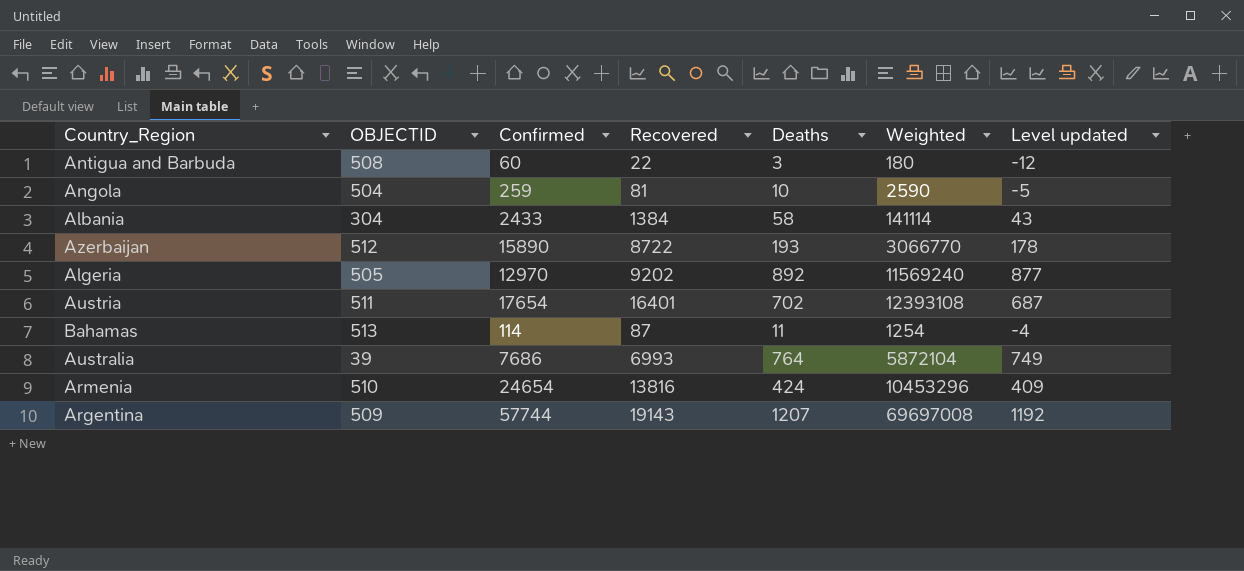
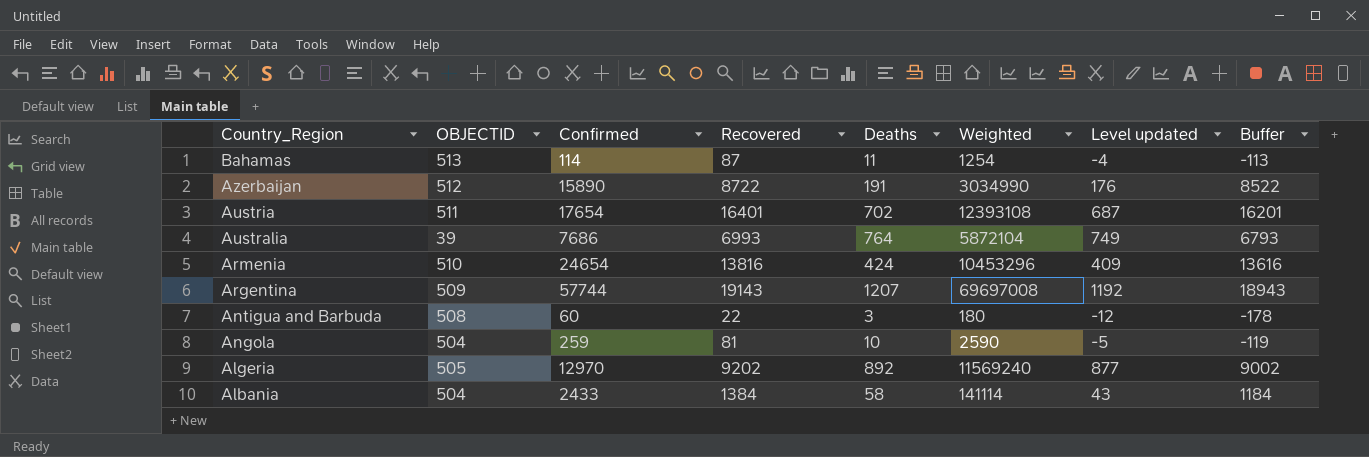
row order: none -> Country_Region descending
column Buffer | formula: none -> [Recovered] - 200
Azerbaijan | Deaths: 193 -> 191
Azerbaijan | Weighted: 3066770 -> 3034990
Azerbaijan | Level updated: 178 -> 176
Albania | OBJECTID: 304 -> 504

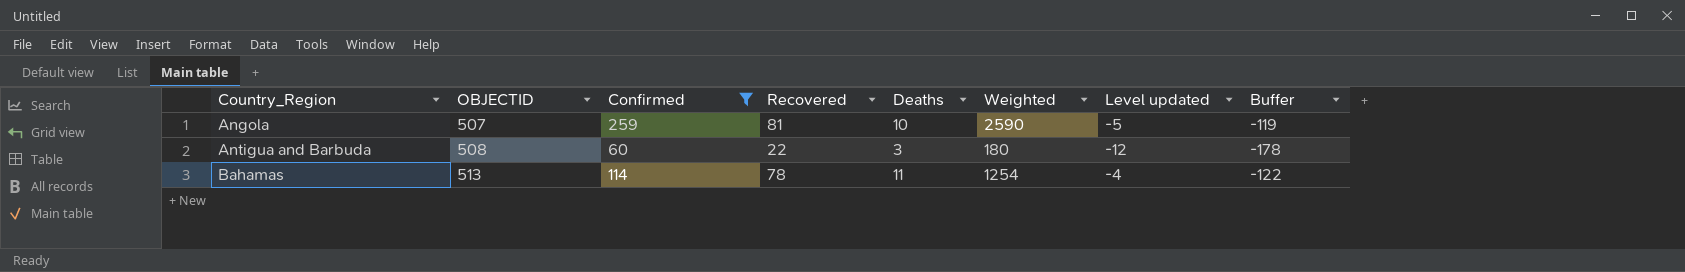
filter: none -> Confirmed <= 259
row order: Country_Region descending -> Country_Region ascending
Angola | OBJECTID: 504 -> 507
Bahamas | Recovered: 87 -> 78
Bahamas | Buffer: -113 -> -122

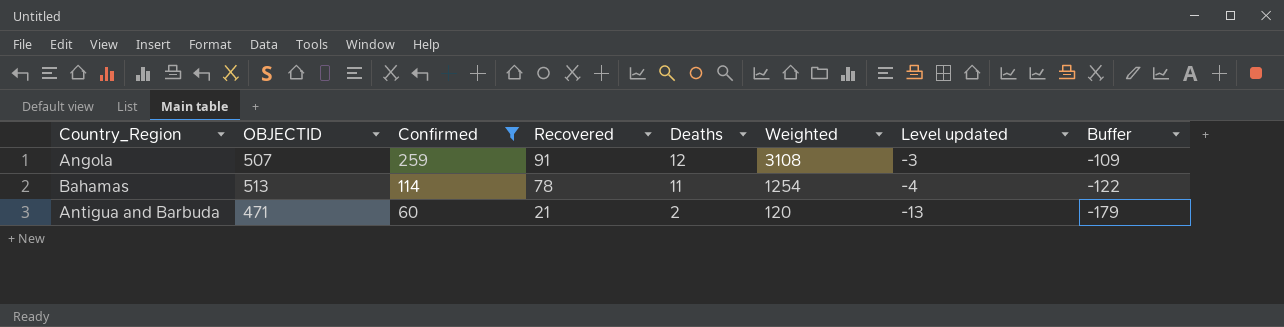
row order: Country_Region ascending -> Confirmed descending
Angola | Recovered: 81 -> 91
Angola | Deaths: 10 -> 12
Angola | Weighted: 2590 -> 3108
Angola | Level updated: -5 -> -3
Angola | Buffer: -119 -> -109
Antigua and Barbuda | OBJECTID: 508 -> 471
Antigua and Barbuda | Recovered: 22 -> 21
Antigua and Barbuda | Deaths: 3 -> 2
Antigua and Barbuda | Weighted: 180 -> 120
Antigua and Barbuda | Level updated: -12 -> -13
Antigua and Barbuda | Buffer: -178 -> -179

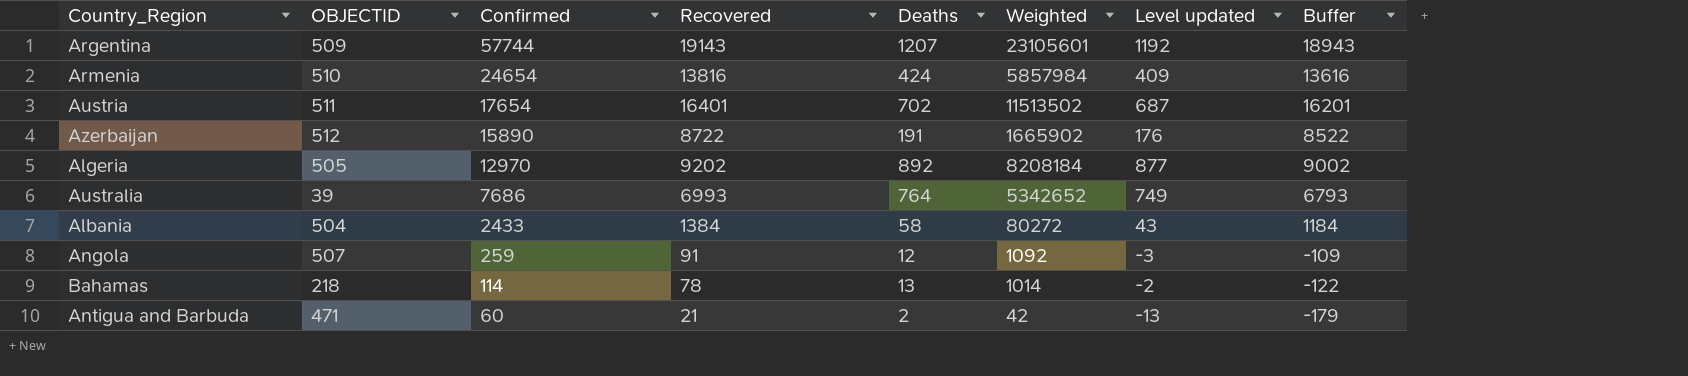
filter: Confirmed <= 259 -> none
column Weighted | formula: [Confirmed] * [Deaths] -> [Recovered] * [Deaths]
Bahamas | OBJECTID: 513 -> 218
Bahamas | Deaths: 11 -> 13
Bahamas | Level updated: -4 -> -2

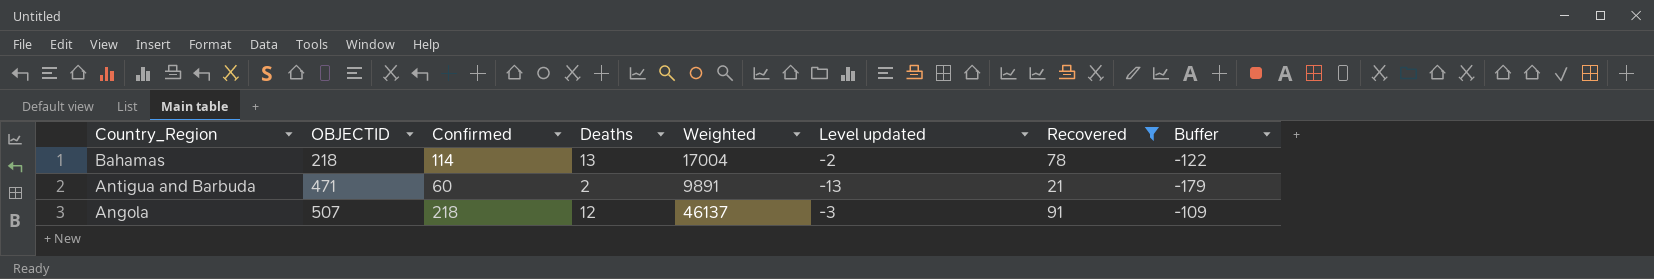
filter: none -> Recovered <= 91
row order: Confirmed descending -> Country_Region descending
column Weighted | formula: [Recovered] * [Deaths] -> [OBJECTID] * [Recovered]
column Recovered | position: 4 -> 7
Angola | Confirmed: 259 -> 218

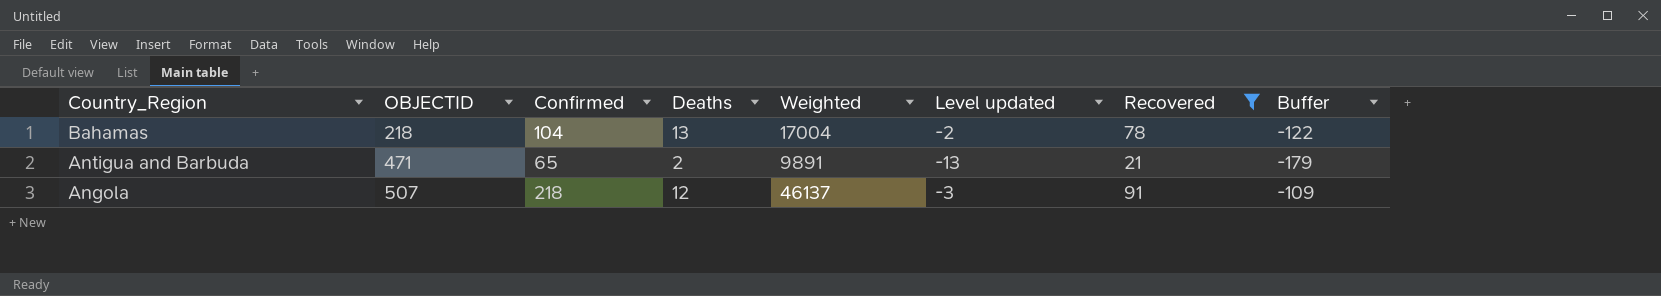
Bahamas | Confirmed: 114 -> 104
Antigua and Barbuda | Confirmed: 60 -> 65

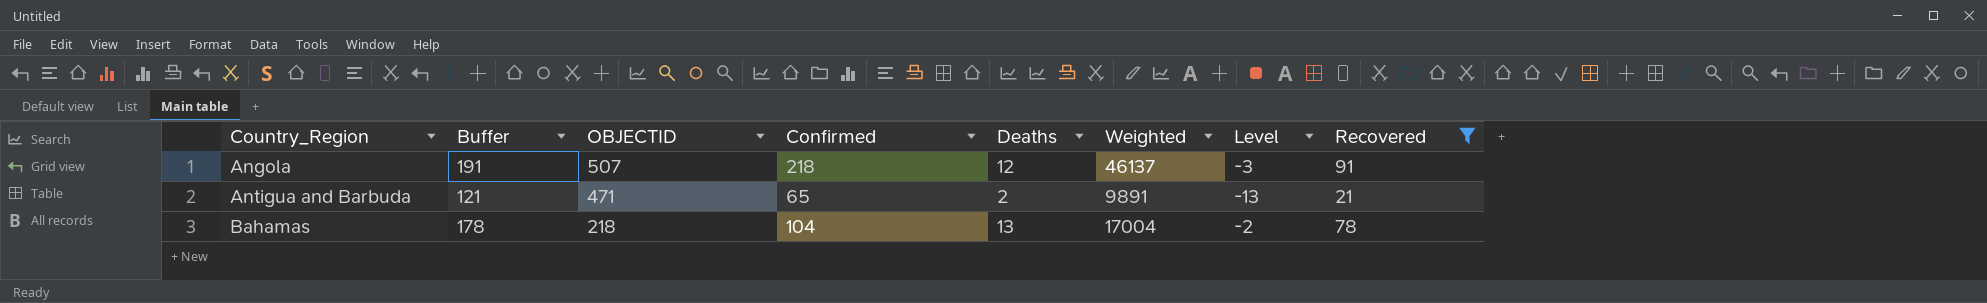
row order: Country_Region descending -> Country_Region ascending
column Buffer | formula: [Recovered] - 200 -> [Recovered] + 100
column Buffer | position: 8 -> 2
column name: Level updated -> Level

